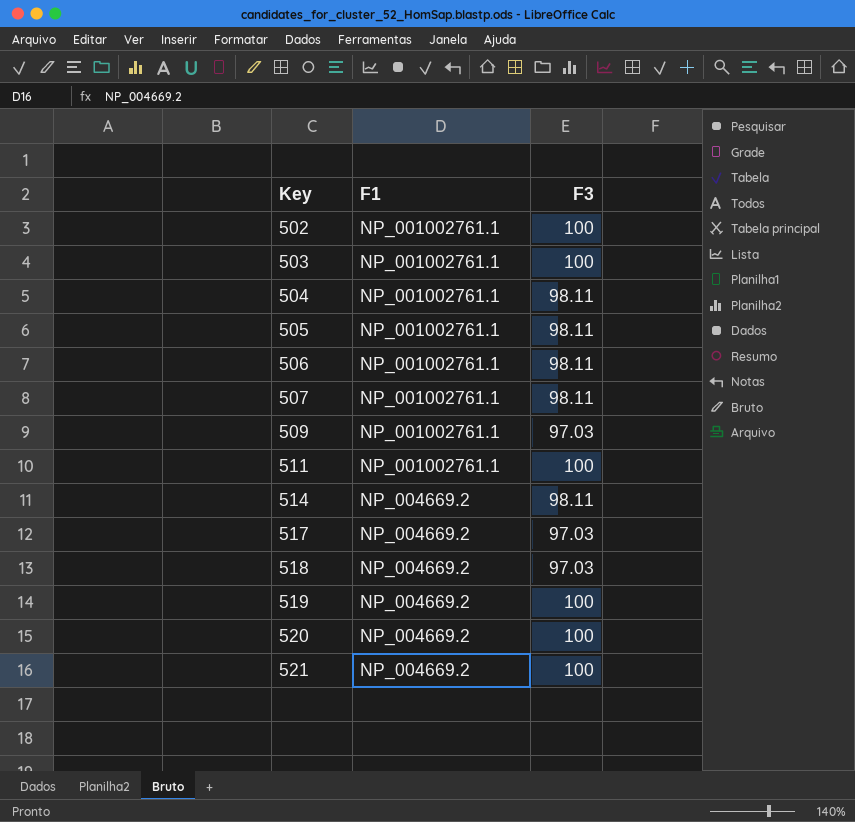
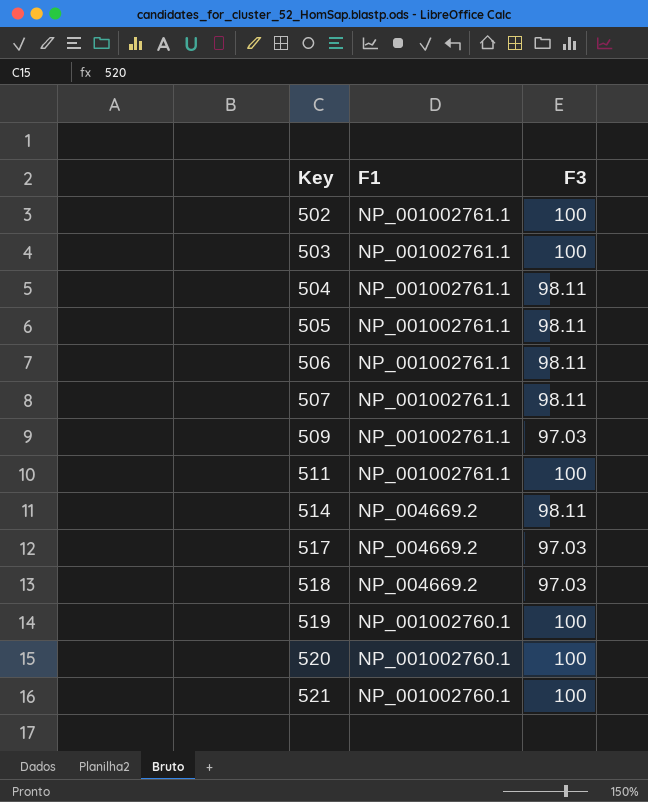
519 | F1: NP_004669.2 -> NP_001002760.1
520 | F1: NP_004669.2 -> NP_001002760.1
521 | F1: NP_004669.2 -> NP_001002760.1

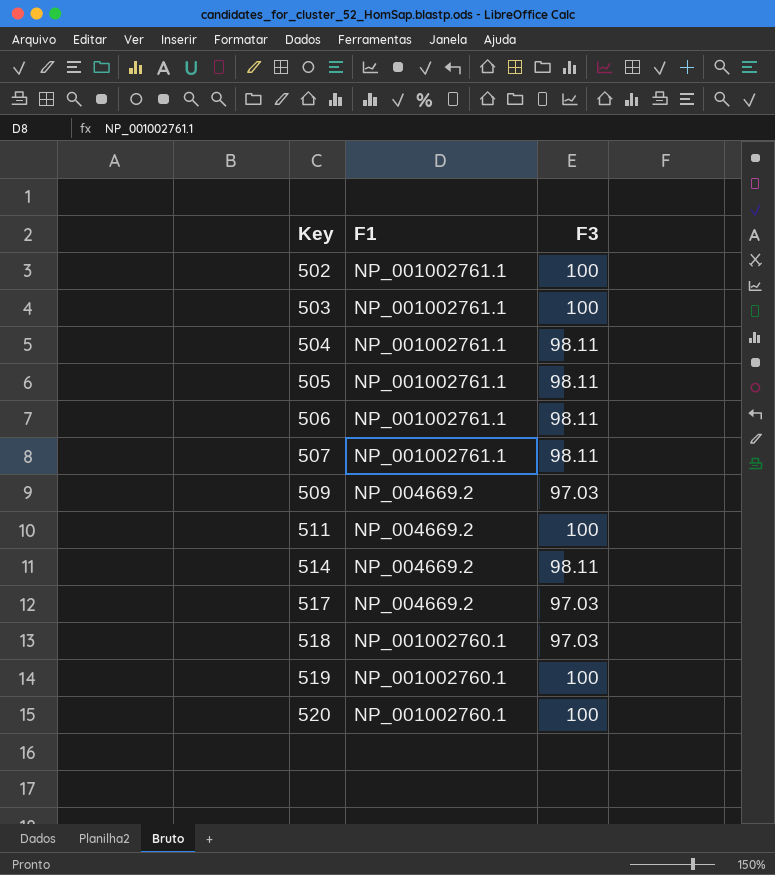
row 521: NP_001002760.1 | 100 -> none
509 | F1: NP_001002761.1 -> NP_004669.2
511 | F1: NP_001002761.1 -> NP_004669.2
518 | F1: NP_004669.2 -> NP_001002760.1

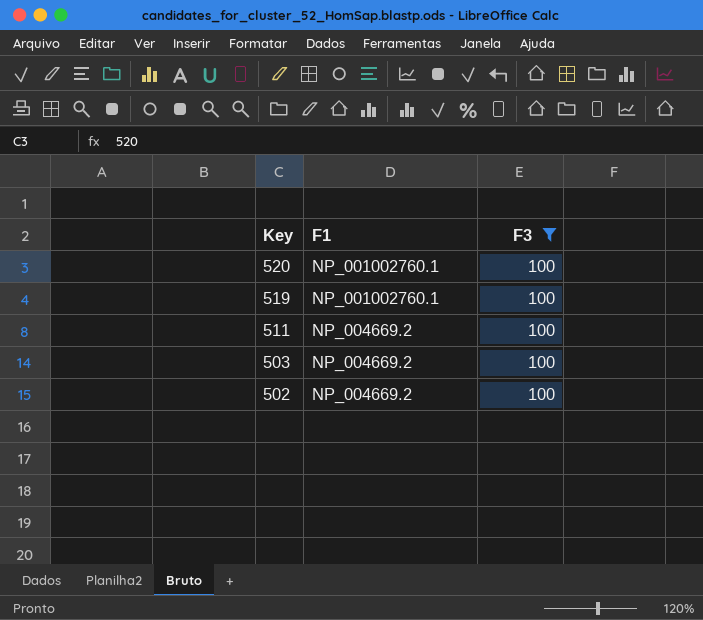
filter: none -> F3 = 100
row order: Key ascending -> Key descending
503 | F1: NP_001002761.1 -> NP_004669.2
502 | F1: NP_001002761.1 -> NP_004669.2

